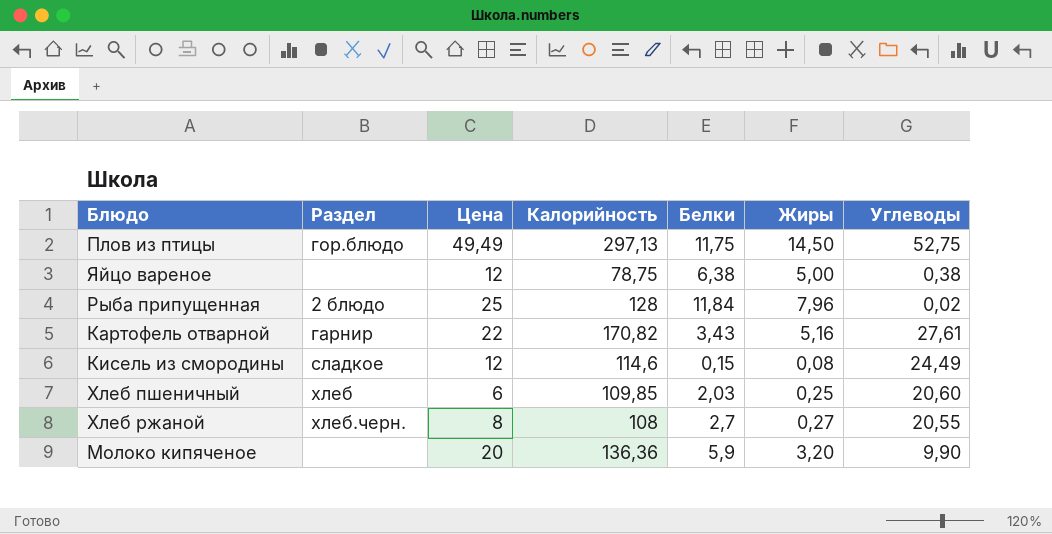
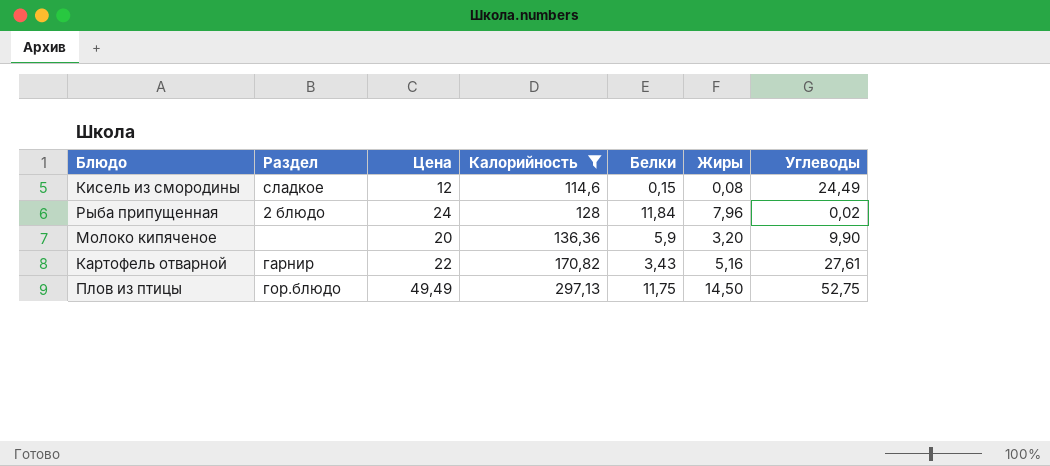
filter: none -> Калорийность >= 114,6
row order: none -> Калорийность ascending
Рыба припущенная | Цена: 25 -> 24

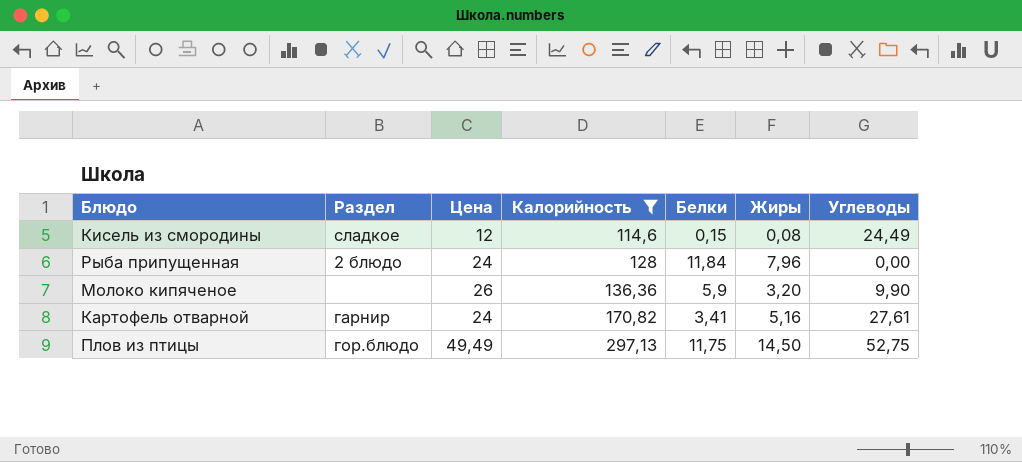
Рыба припущенная | Углеводы: 0,02 -> 0,00
Молоко кипяченое | Цена: 20 -> 26
Картофель отварной | Цена: 22 -> 24
Картофель отварной | Белки: 3,43 -> 3,41

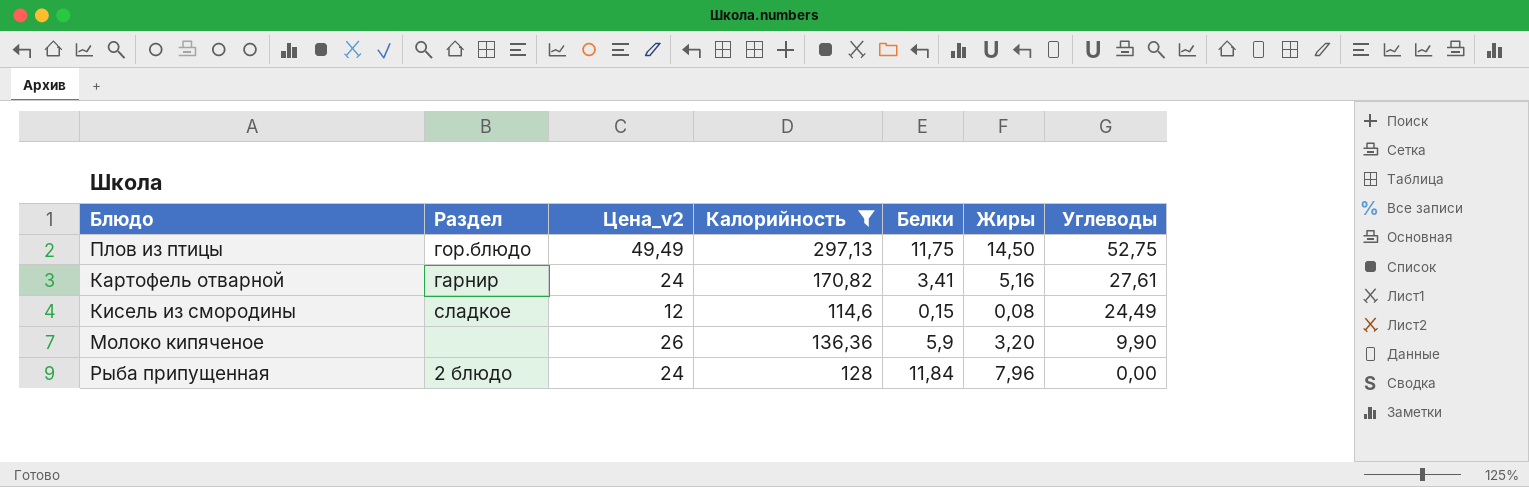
row order: Калорийность ascending -> Углеводы descending
column name: Цена -> Цена_v2

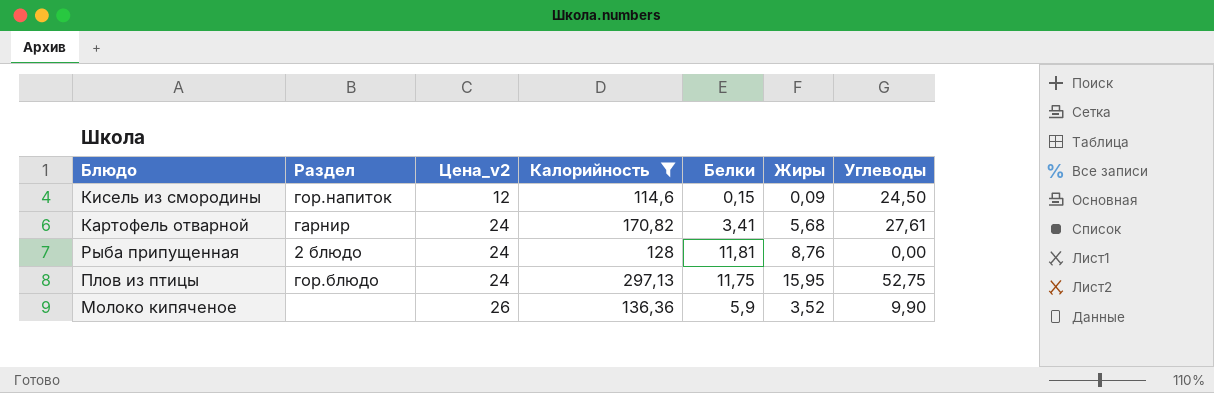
row order: Углеводы descending -> Цена_v2 ascending
Кисель из смородины | Раздел: сладкое -> гор.напиток
Кисель из смородины | Жиры: 0,08 -> 0,09
Кисель из смородины | Углеводы: 24,49 -> 24,50
Картофель отварной | Жиры: 5,16 -> 5,68
Рыба припущенная | Белки: 11,84 -> 11,81
Рыба припущенная | Жиры: 7,96 -> 8,76
Плов из птицы | Цена_v2: 49,49 -> 24
Плов из птицы | Жиры: 14,50 -> 15,95
Молоко кипяченое | Жиры: 3,20 -> 3,52

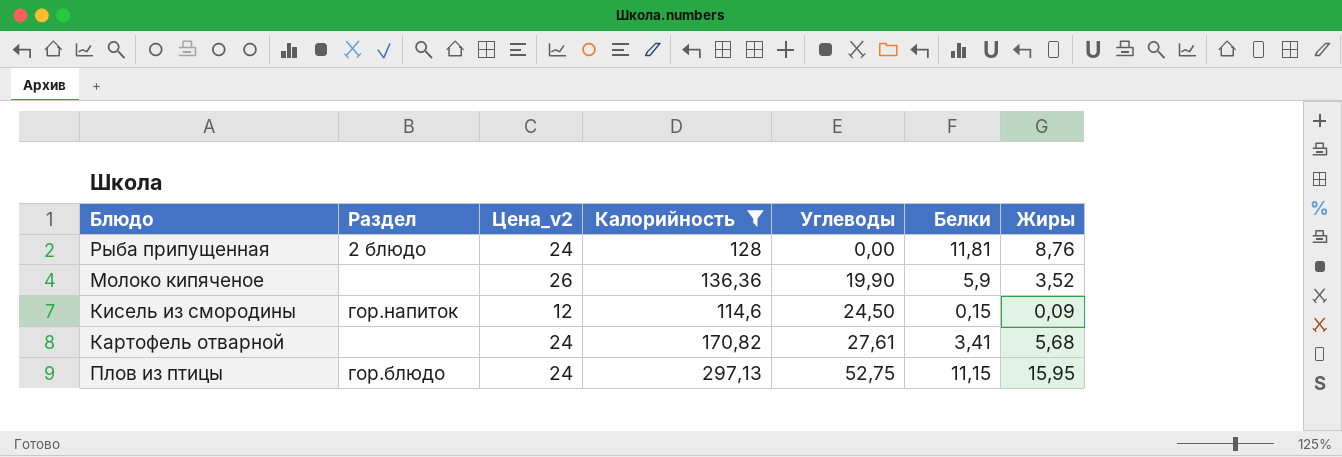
row order: Цена_v2 ascending -> Углеводы ascending
column Углеводы | position: 7 -> 5
Молоко кипяченое | Углеводы: 9,90 -> 19,90
Картофель отварной | Раздел: гарнир -> none
Плов из птицы | Белки: 11,75 -> 11,15

